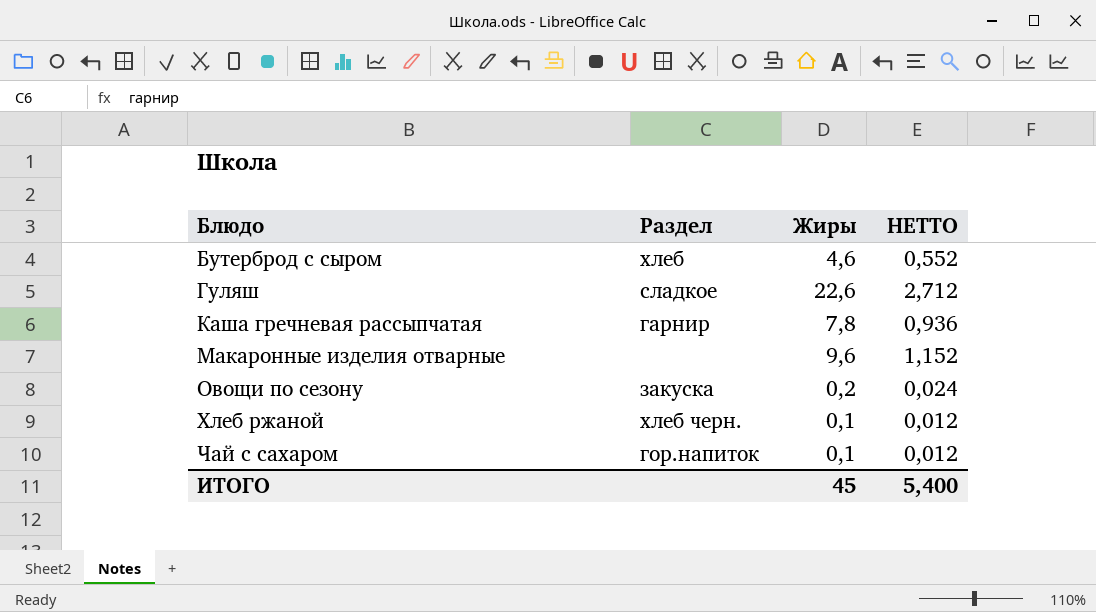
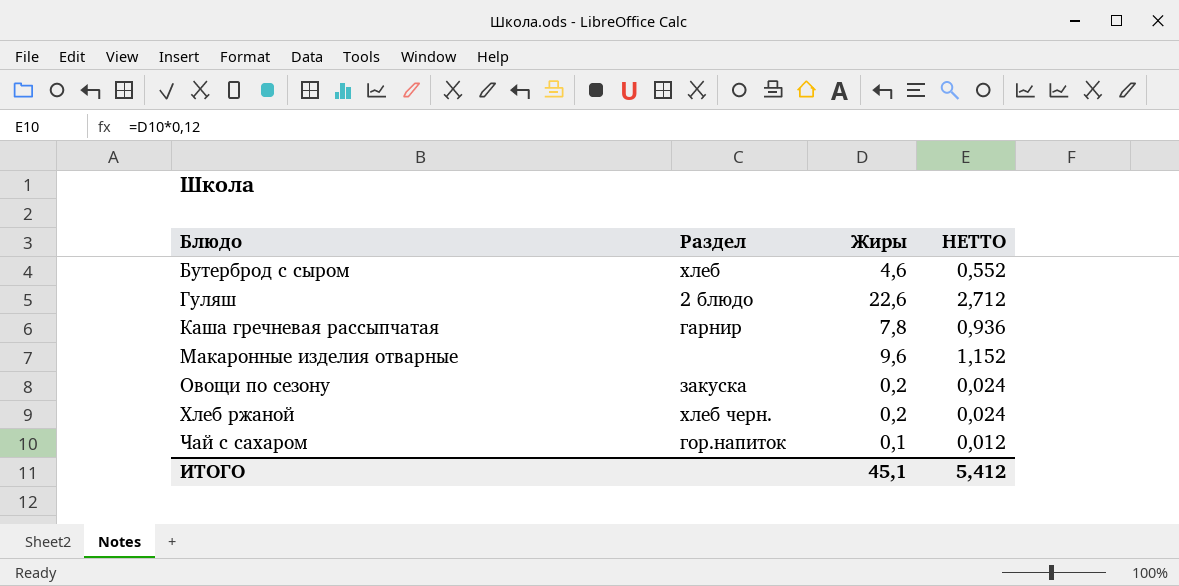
Гуляш | Раздел: сладкое -> 2 блюдо
Хлеб ржаной | Жиры: 0,1 -> 0,2
Хлеб ржаной | НЕТТО: 0,012 -> 0,024
ИТОГО | Жиры: 45 -> 45,1
ИТОГО | НЕТТО: 5,400 -> 5,412

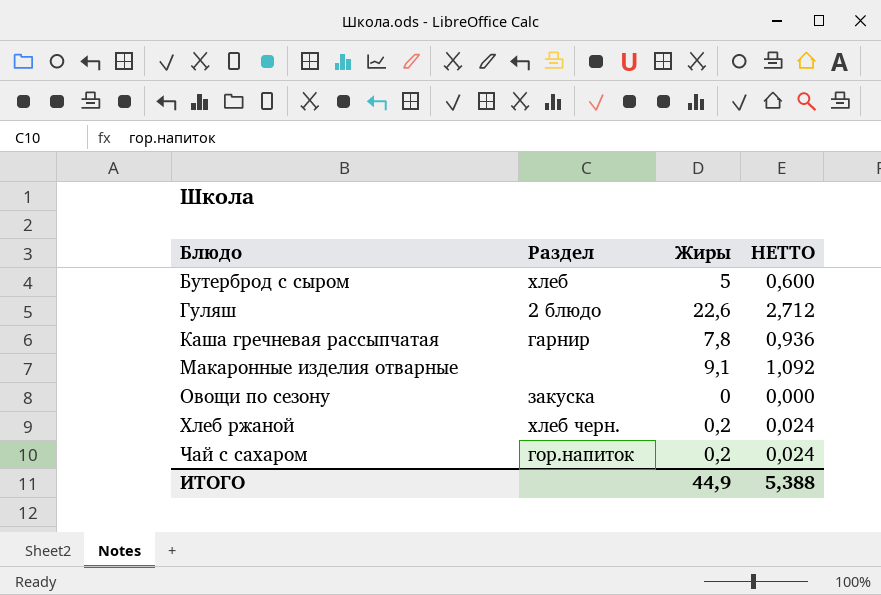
Бутерброд с сыром | Жиры: 4,6 -> 5
Бутерброд с сыром | НЕТТО: 0,552 -> 0,600
Макаронные изделия отварные | Жиры: 9,6 -> 9,1
Макаронные изделия отварные | НЕТТО: 1,152 -> 1,092
Овощи по сезону | Жиры: 0,2 -> 0
Овощи по сезону | НЕТТО: 0,024 -> 0,000
Чай с сахаром | Жиры: 0,1 -> 0,2
Чай с сахаром | НЕТТО: 0,012 -> 0,024
ИТОГО | Жиры: 45,1 -> 44,9
ИТОГО | НЕТТО: 5,412 -> 5,388

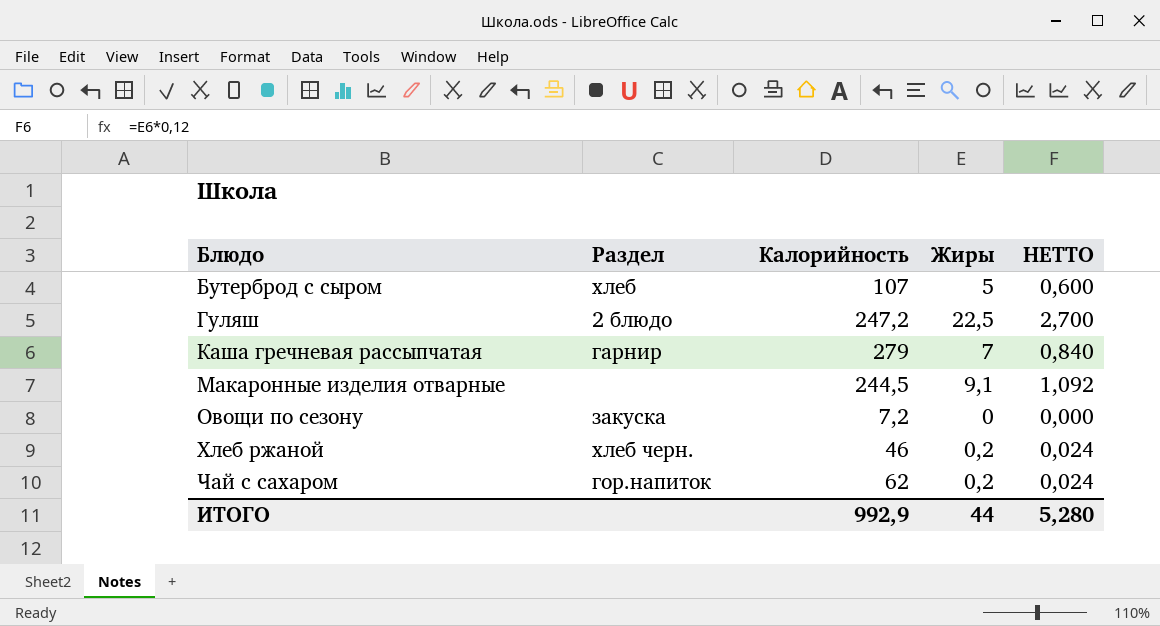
column Калорийность | position: none -> 3
Гуляш | Жиры: 22,6 -> 22,5
Гуляш | НЕТТО: 2,712 -> 2,700
Каша гречневая рассыпчатая | Жиры: 7,8 -> 7
Каша гречневая рассыпчатая | НЕТТО: 0,936 -> 0,840
ИТОГО | Жиры: 44,9 -> 44
ИТОГО | НЕТТО: 5,388 -> 5,280

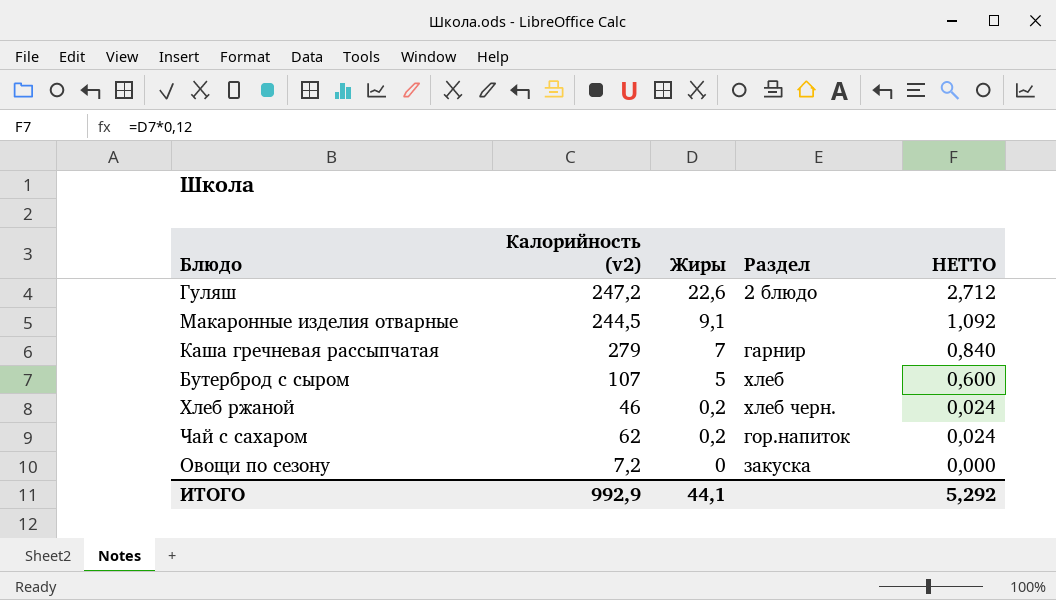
row order: Блюдо ascending -> Жиры descending
column name: Калорийность -> Калорийность (v2)
column Раздел | position: 2 -> 4
Гуляш | Жиры: 22,5 -> 22,6
Гуляш | НЕТТО: 2,700 -> 2,712
ИТОГО | Жиры: 44 -> 44,1
ИТОГО | НЕТТО: 5,280 -> 5,292

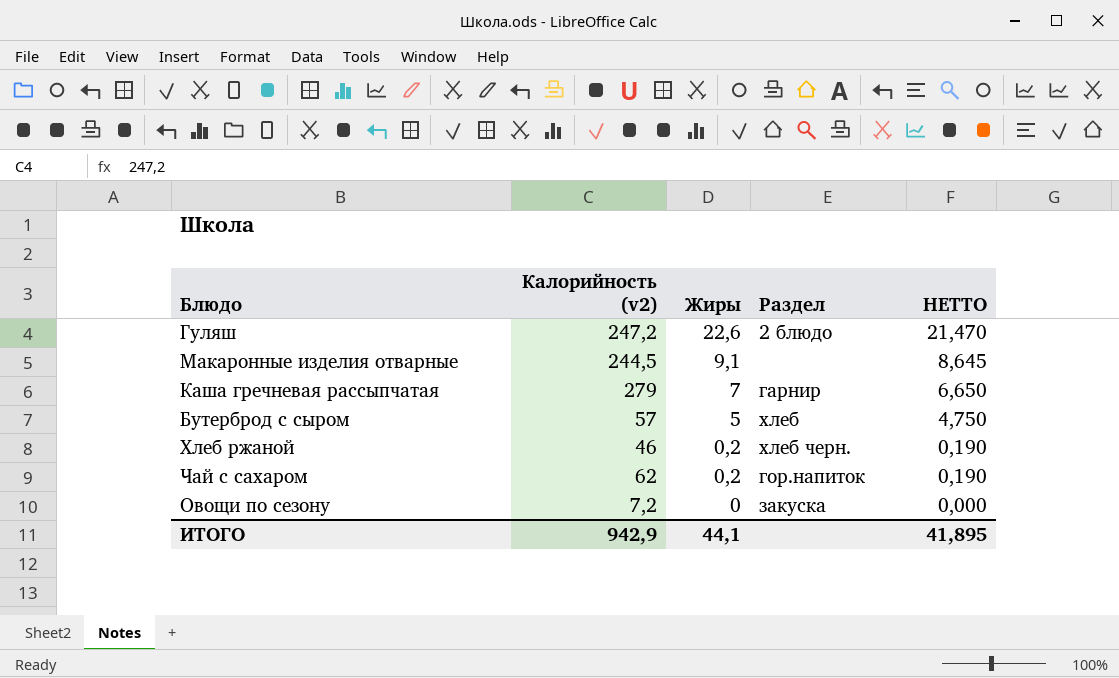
column НЕТТО | formula: [Жиры] * 0,12 -> [Жиры] * 0,95
Бутерброд с сыром | Калорийность (v2): 107 -> 57
ИТОГО | Калорийность (v2): 992,9 -> 942,9
ИТОГО | НЕТТО: 5,292 -> 41,895

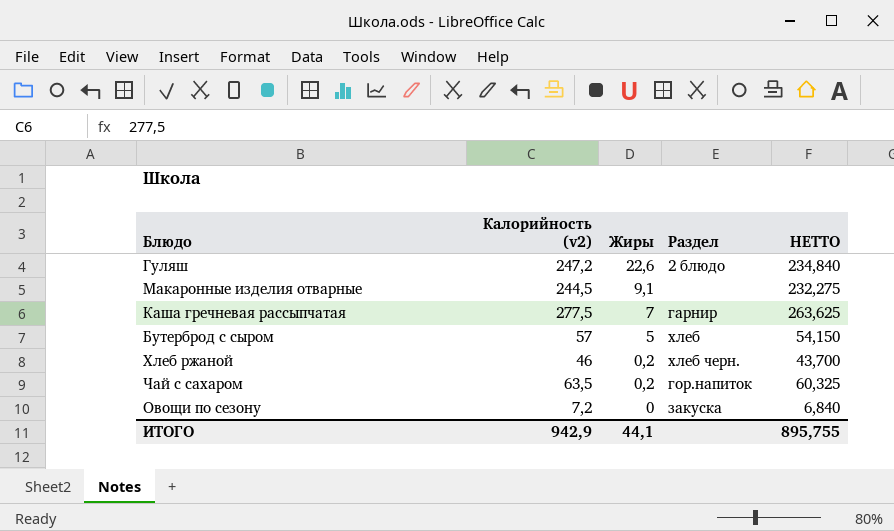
column НЕТТО | formula: [Жиры] * 0,95 -> [Калорийность (v2)] * 0,95
Каша гречневая рассыпчатая | Калорийность (v2): 279 -> 277,5
Чай с сахаром | Калорийность (v2): 62 -> 63,5
ИТОГО | НЕТТО: 41,895 -> 895,755

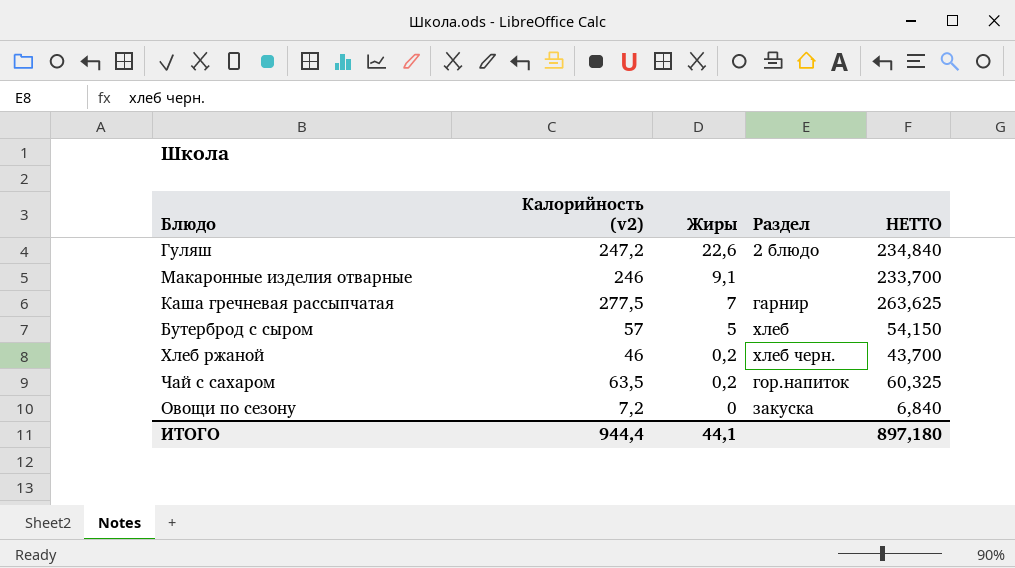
Макаронные изделия отварные | Калорийность (v2): 244,5 -> 246
Макаронные изделия отварные | НЕТТО: 232,275 -> 233,700
ИТОГО | Калорийность (v2): 942,9 -> 944,4
ИТОГО | НЕТТО: 895,755 -> 897,180

